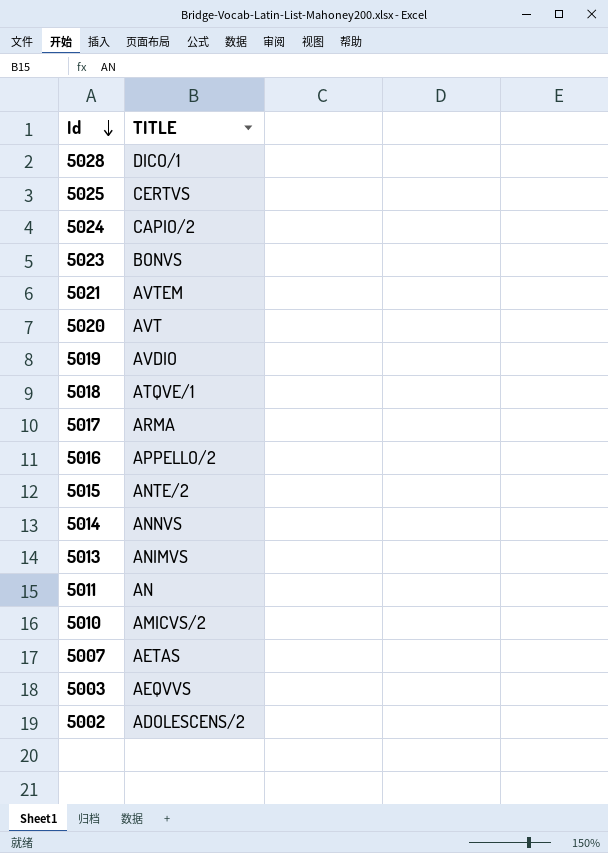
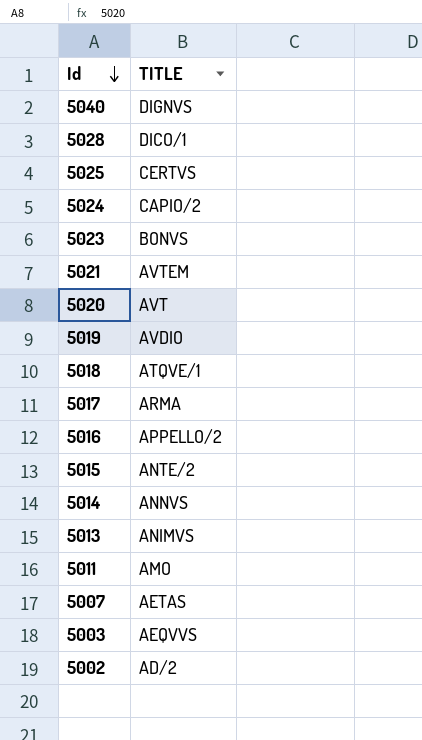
row 5010: AMICVS/2 -> none
row 5040: none -> DIGNVS
5011 | TITLE: AN -> AMO
5002 | TITLE: ADOLESCENS/2 -> AD/2

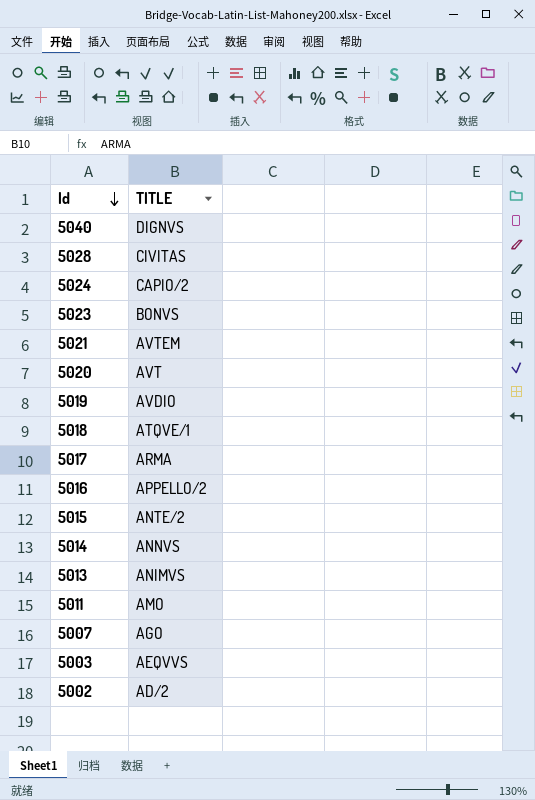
row 5025: CERTVS -> none
5028 | TITLE: DICO/1 -> CIVITAS
5007 | TITLE: AETAS -> AGO

